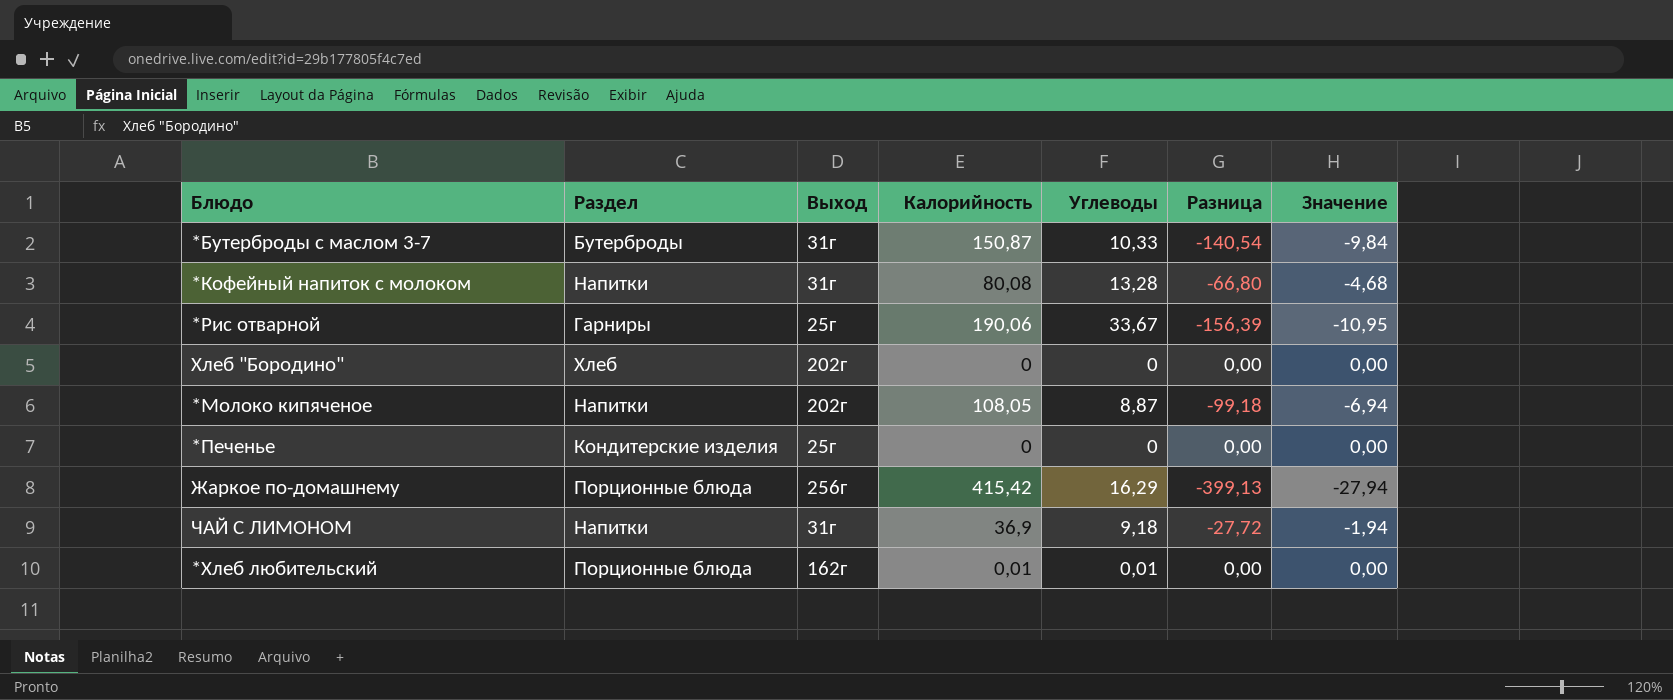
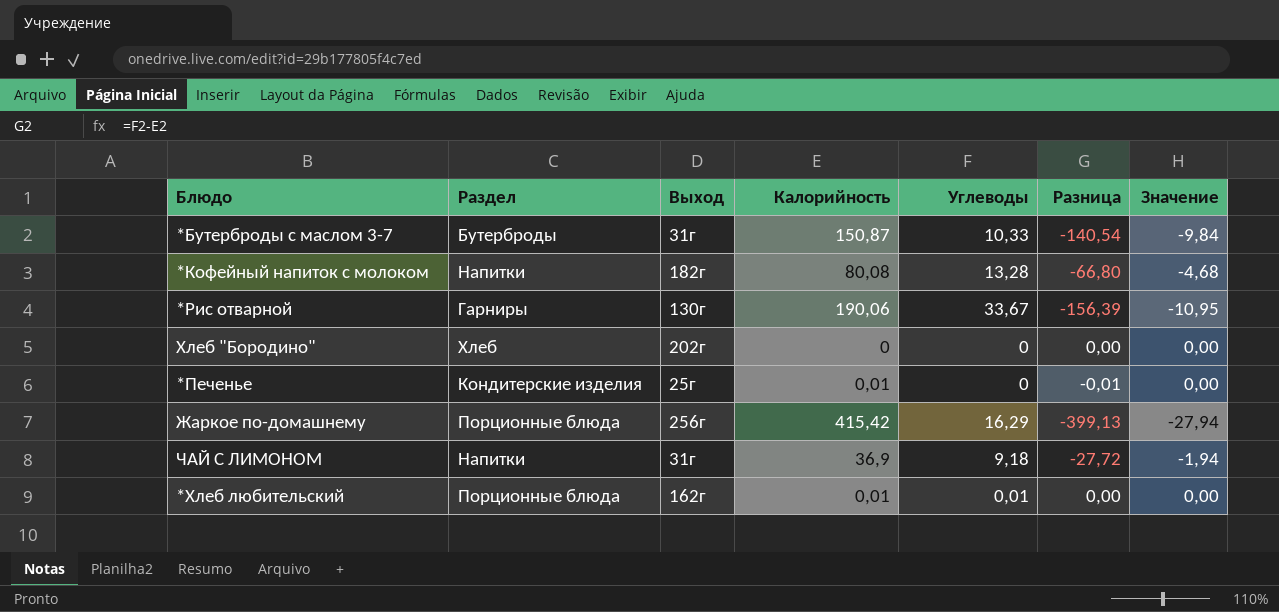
row *Молоко кипяченое: Напитки | 202г | 108,05 | 8,87 | -99,18 | -6,94 -> none
*Кофейный напиток с молоком | Выход: 31г -> 182г
*Рис отварной | Выход: 25г -> 130г
*Печенье | Калорийность: 0 -> 0,01
*Печенье | Разница: 0,00 -> -0,01

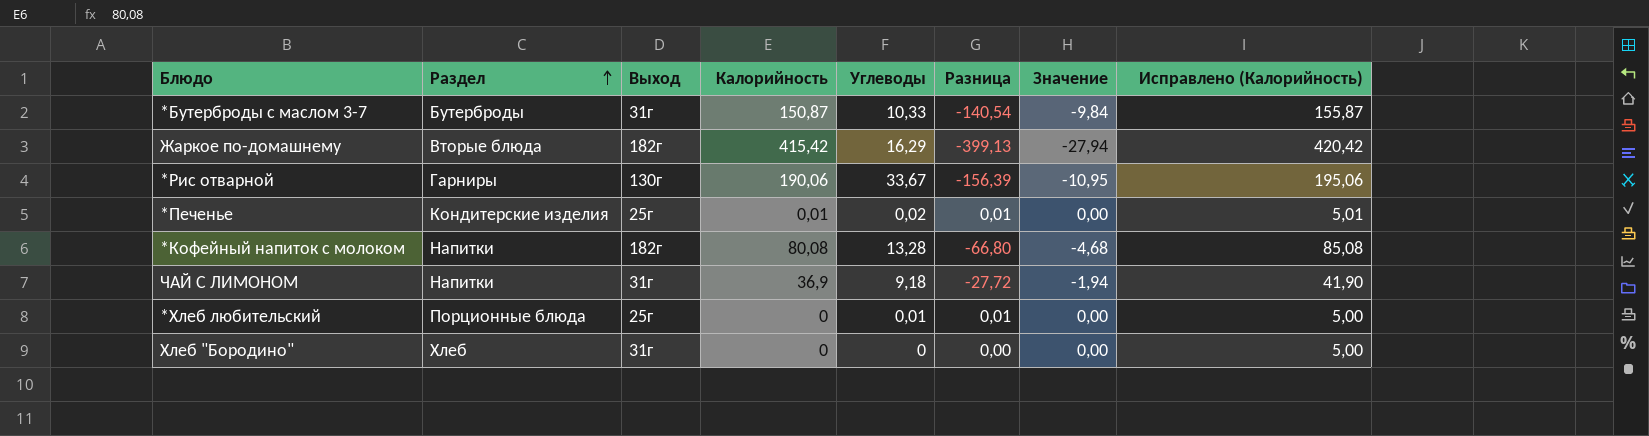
row order: none -> Раздел ascending
column Исправлено (Калорийность) | formula: none -> [Калорийность] + 5
Жаркое по-домашнему | Раздел: Порционные блюда -> Вторые блюда
Жаркое по-домашнему | Выход: 256г -> 182г
*Печенье | Углеводы: 0 -> 0,02
*Печенье | Разница: -0,01 -> 0,01
*Хлеб любительский | Выход: 162г -> 25г
*Хлеб любительский | Калорийность: 0,01 -> 0
*Хлеб любительский | Разница: 0,00 -> 0,01
Хлеб "Бородино" | Выход: 202г -> 31г

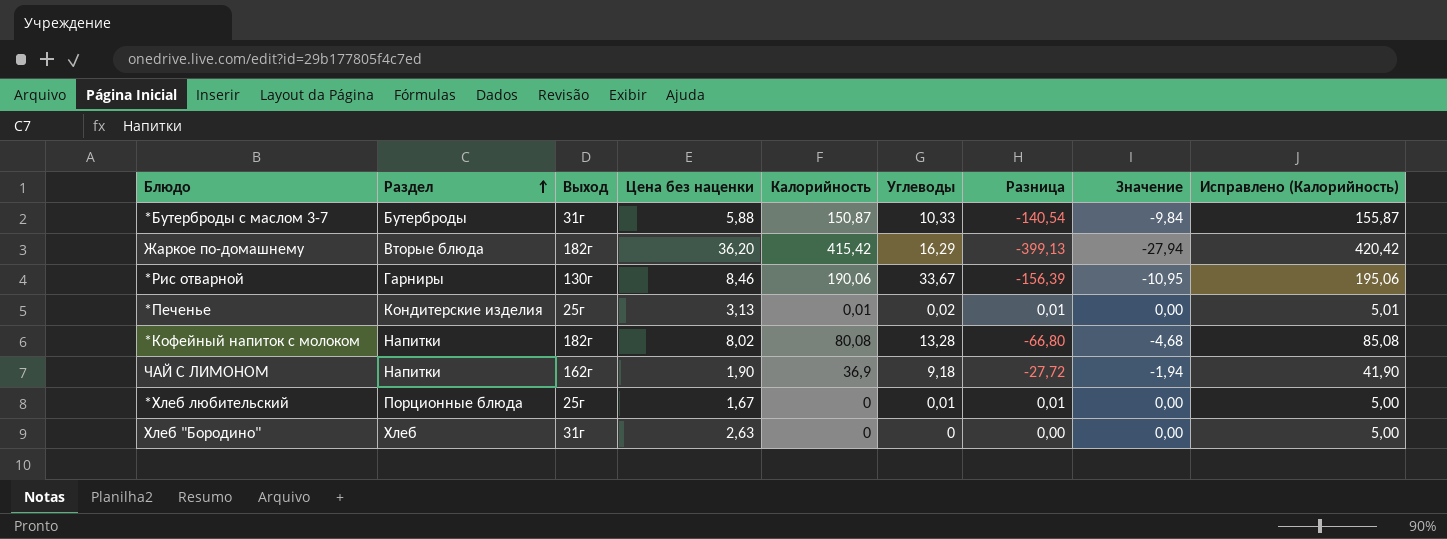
column Цена без наценки | position: none -> 4
ЧАЙ С ЛИМОНОМ | Выход: 31г -> 162г

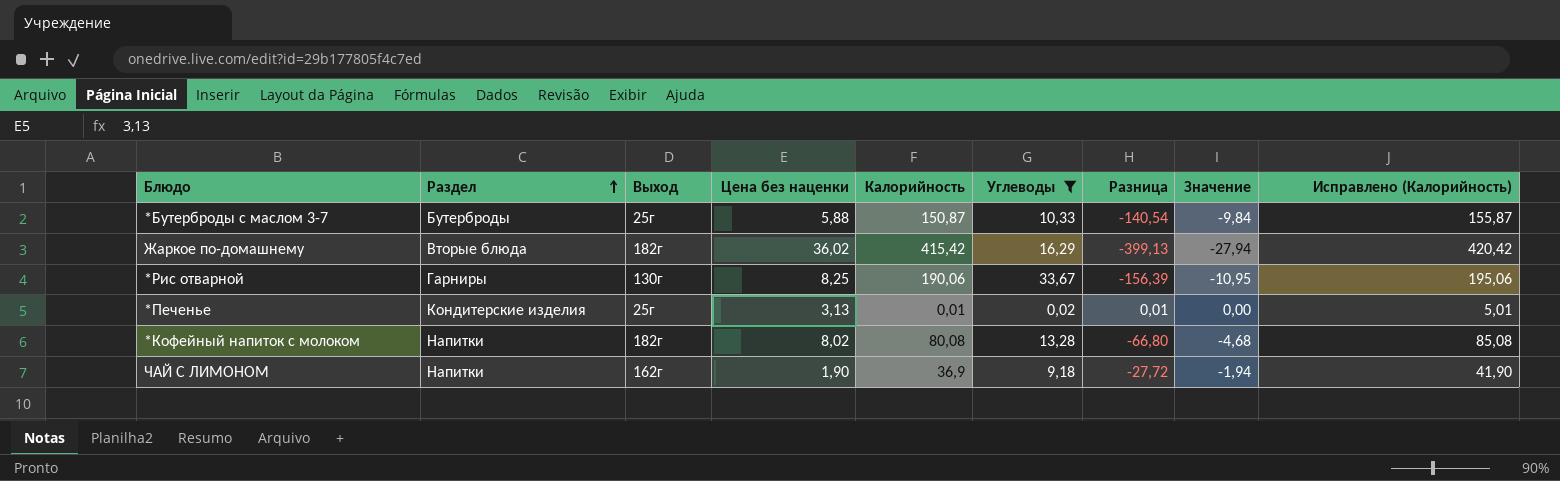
filter: none -> Углеводы >= 0,02
*Бутерброды с маслом 3-7 | Выход: 31г -> 25г
Жаркое по-домашнему | Цена без наценки: 36,20 -> 36,02
*Рис отварной | Цена без наценки: 8,46 -> 8,25

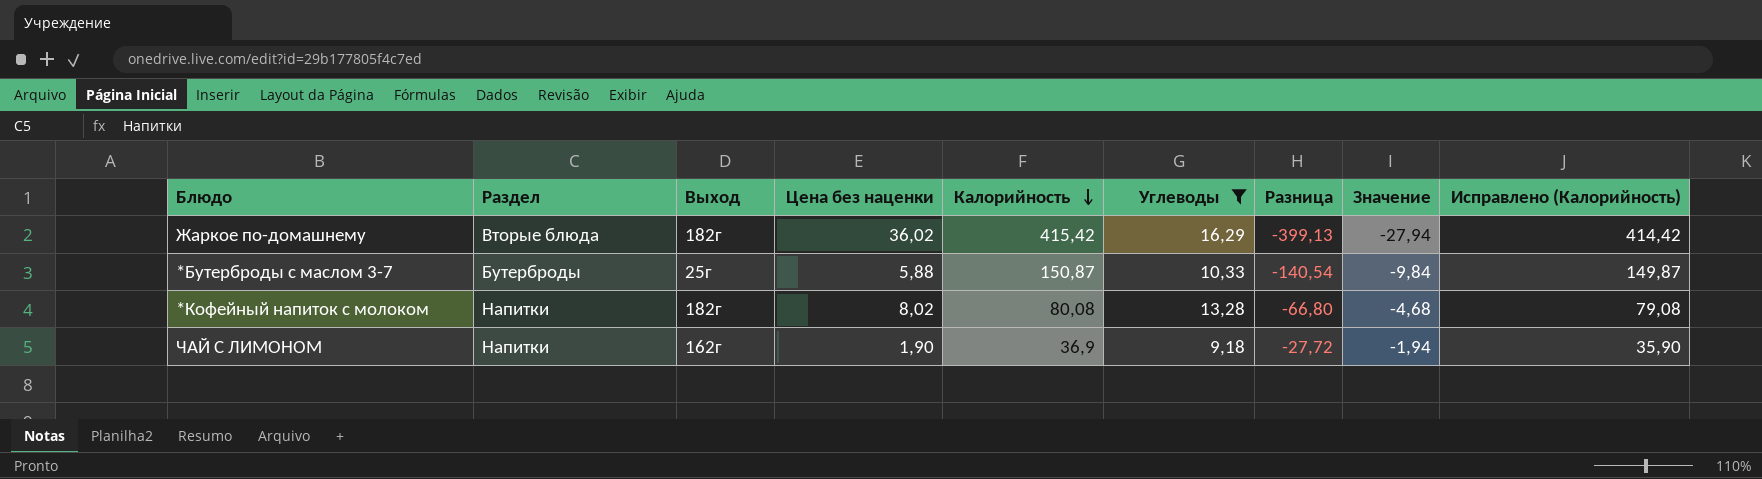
row order: Раздел ascending -> Калорийность descending
column Исправлено (Калорийность) | formula: [Калорийность] + 5 -> [Калорийность] - 1
row *Рис отварной: Гарниры | 130г | 8,25 | 190,06 | 33,67 | -156,39 | -10,95 | 195,06 -> none
row *Печенье: Кондитерские изделия | 25г | 3,13 | 0,01 | 0,02 | 0,01 | 0,00 | 5,01 -> none

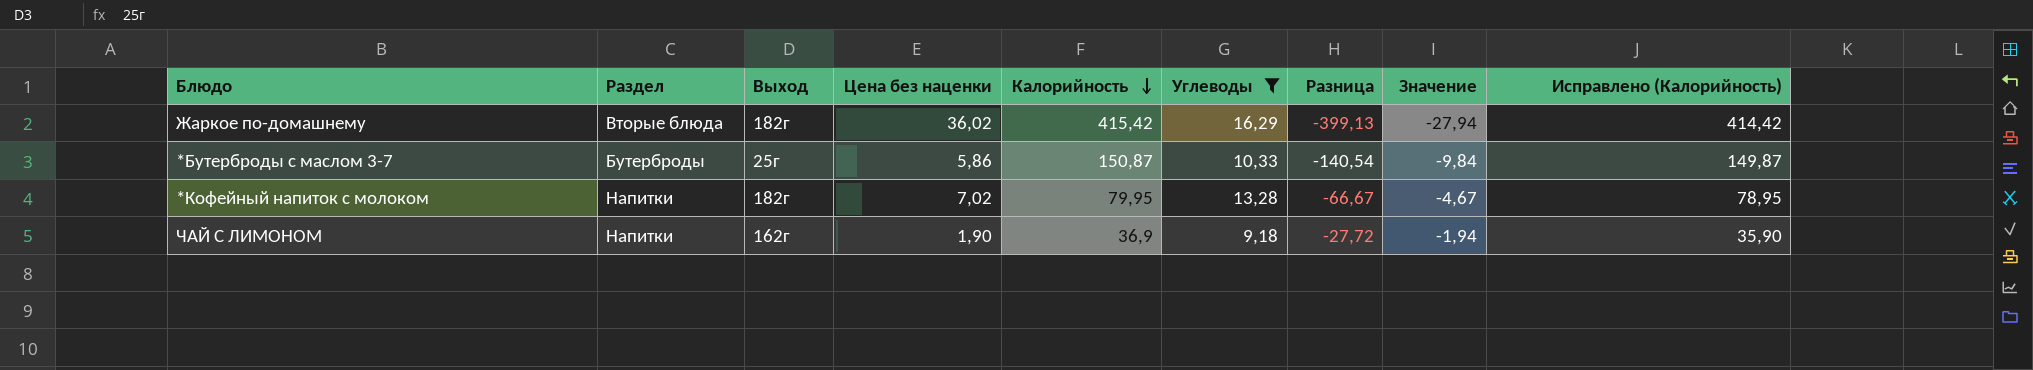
*Бутерброды с маслом 3-7 | Цена без наценки: 5,88 -> 5,86
*Кофейный напиток с молоком | Цена без наценки: 8,02 -> 7,02
*Кофейный напиток с молоком | Калорийность: 80,08 -> 79,95
*Кофейный напиток с молоком | Разница: -66,80 -> -66,67
*Кофейный напиток с молоком | Значение: -4,68 -> -4,67
*Кофейный напиток с молоком | Исправлено (Калорийность): 79,08 -> 78,95

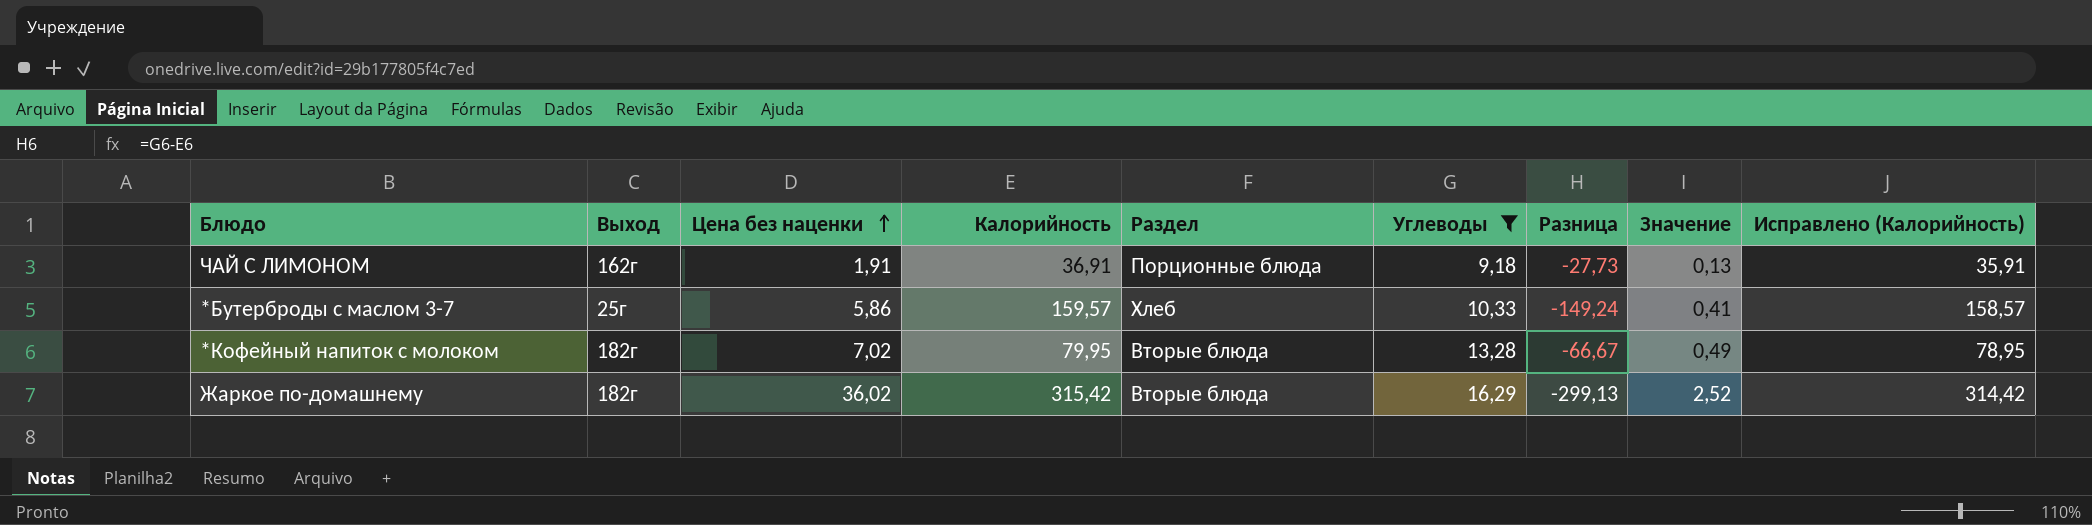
row order: Калорийность descending -> Цена без наценки ascending
column Раздел | position: 2 -> 5
column Значение | formula: [Разница] * 0,07 -> [Цена без наценки] * 0,07
ЧАЙ С ЛИМОНОМ | Цена без наценки: 1,90 -> 1,91
ЧАЙ С ЛИМОНОМ | Калорийность: 36,9 -> 36,91
ЧАЙ С ЛИМОНОМ | Раздел: Напитки -> Порционные блюда
ЧАЙ С ЛИМОНОМ | Разница: -27,72 -> -27,73
ЧАЙ С ЛИМОНОМ | Исправлено (Калорийность): 35,90 -> 35,91
*Бутерброды с маслом 3-7 | Калорийность: 150,87 -> 159,57
*Бутерброды с маслом 3-7 | Раздел: Бутерброды -> Хлеб
*Бутерброды с маслом 3-7 | Разница: -140,54 -> -149,24
*Бутерброды с маслом 3-7 | Исправлено (Калорийность): 149,87 -> 158,57
*Кофейный напиток с молоком | Раздел: Напитки -> Вторые блюда
Жаркое по-домашнему | Калорийность: 415,42 -> 315,42
Жаркое по-домашнему | Разница: -399,13 -> -299,13
Жаркое по-домашнему | Исправлено (Калорийность): 414,42 -> 314,42

